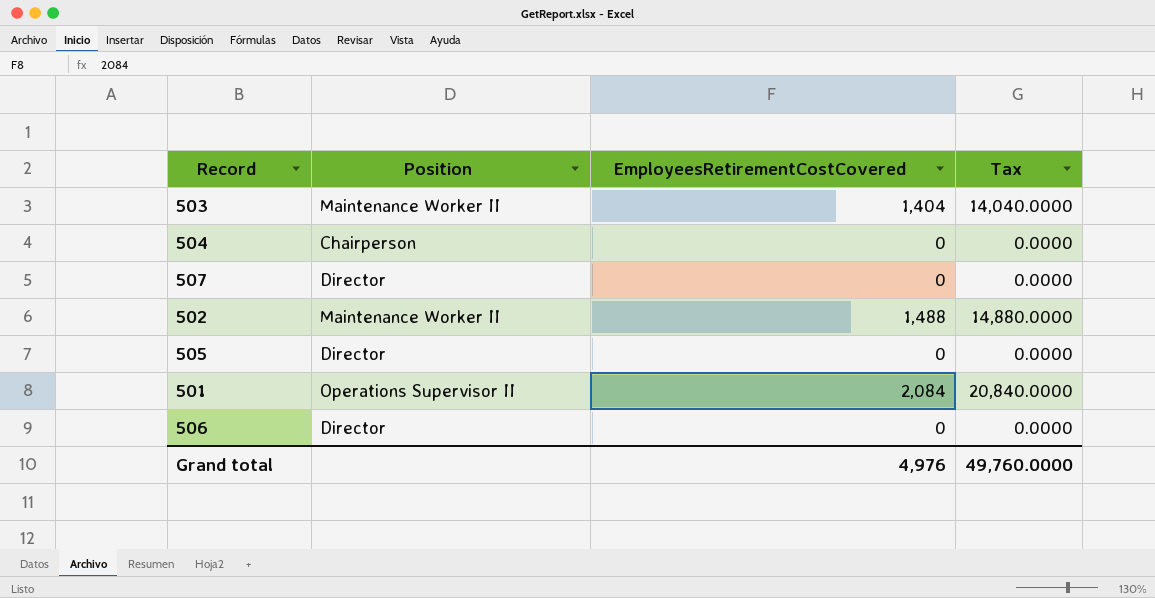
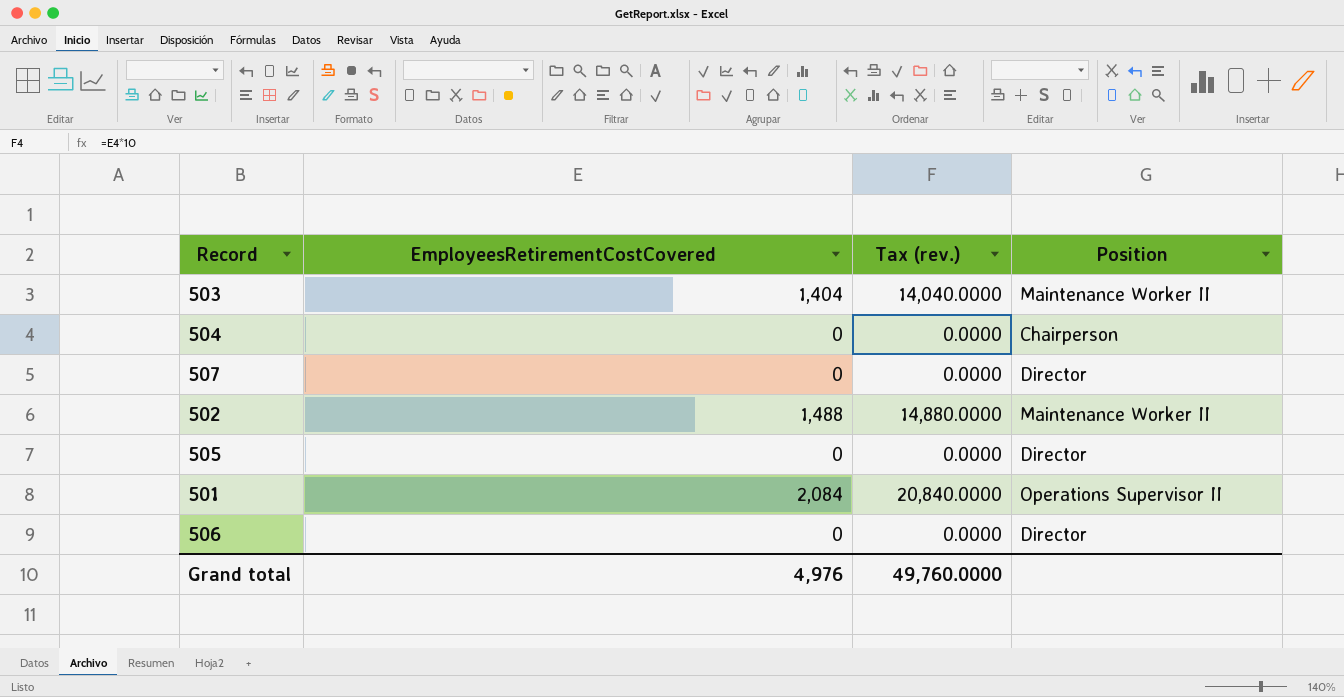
column name: Tax -> Tax (rev.)
column Position | position: 2 -> 4

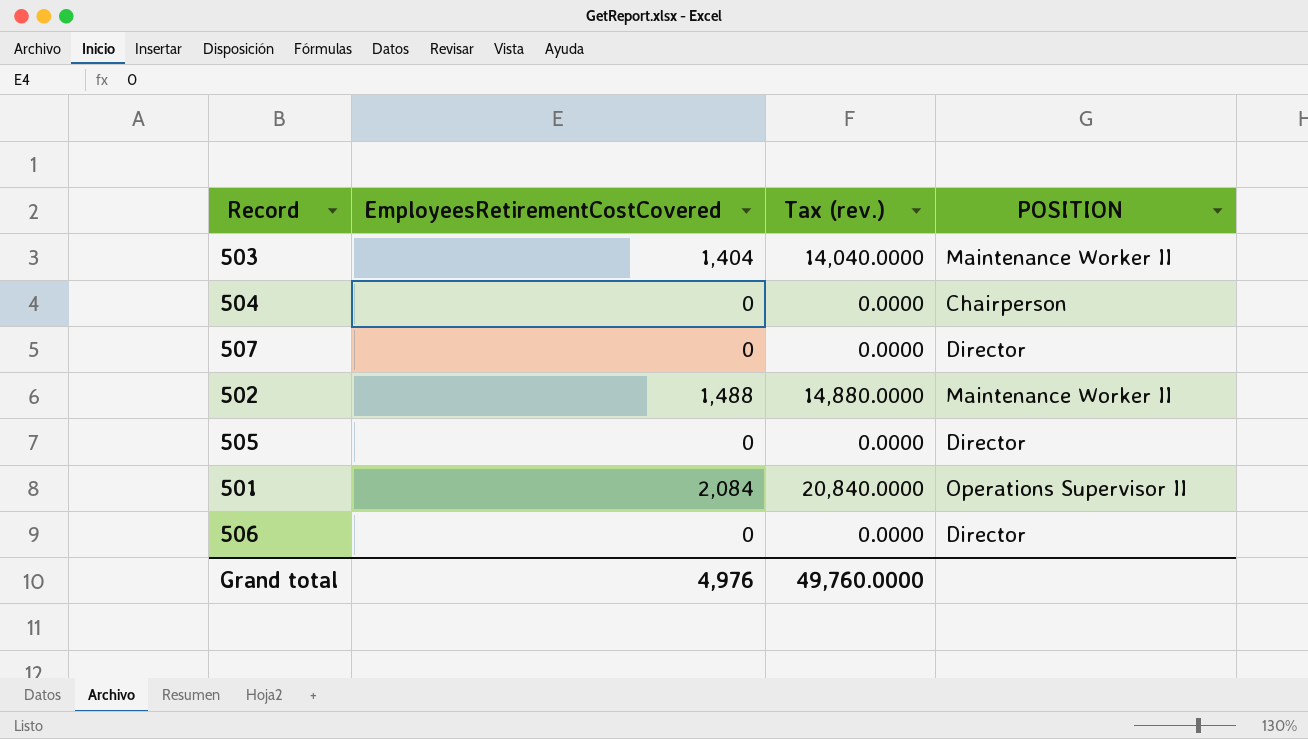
column name: Position -> POSITION

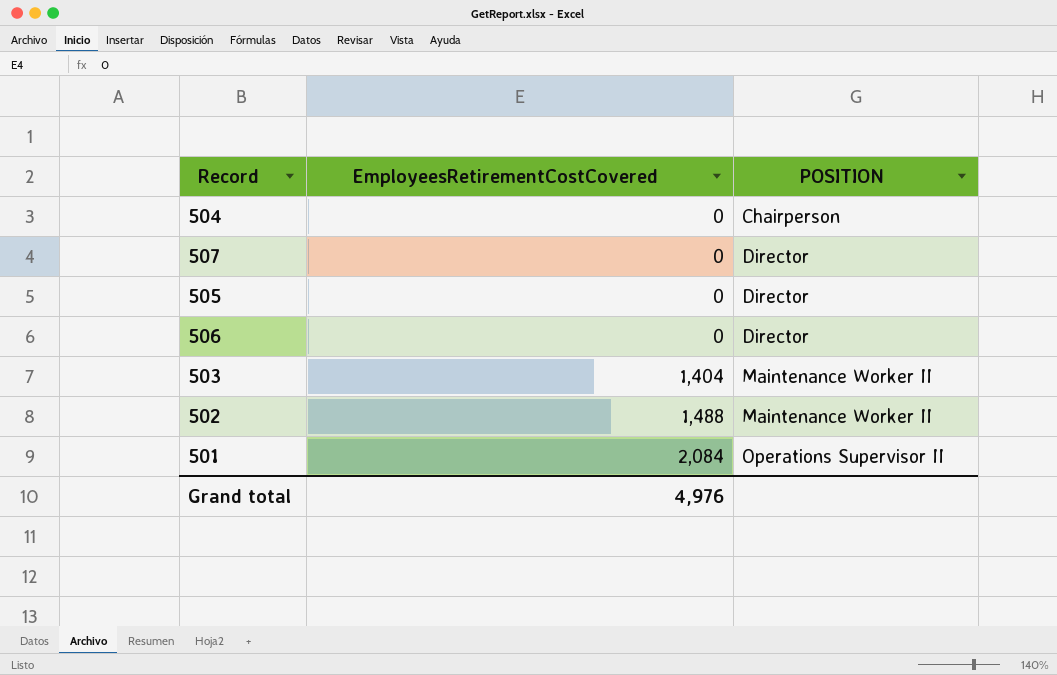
row order: none -> EmployeesRetirementCostCovered ascending
column Tax (rev.) | formula: [EmployeesRetirementCostCovered] * 10 -> none

